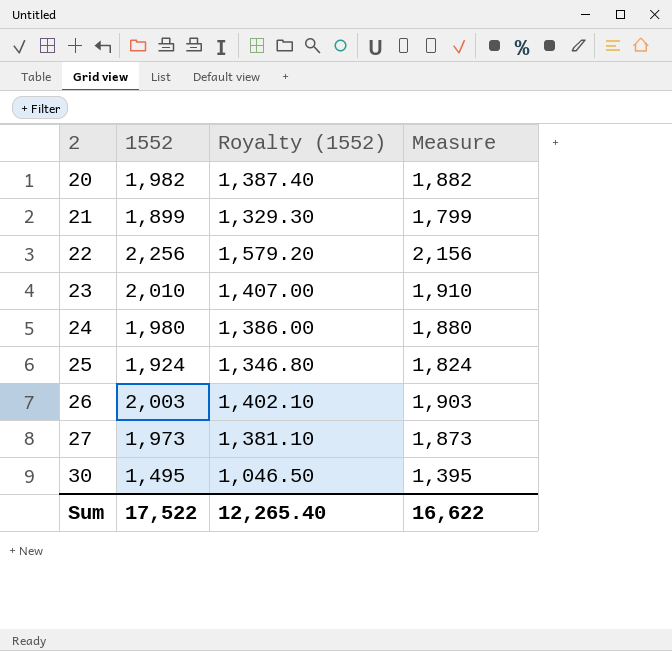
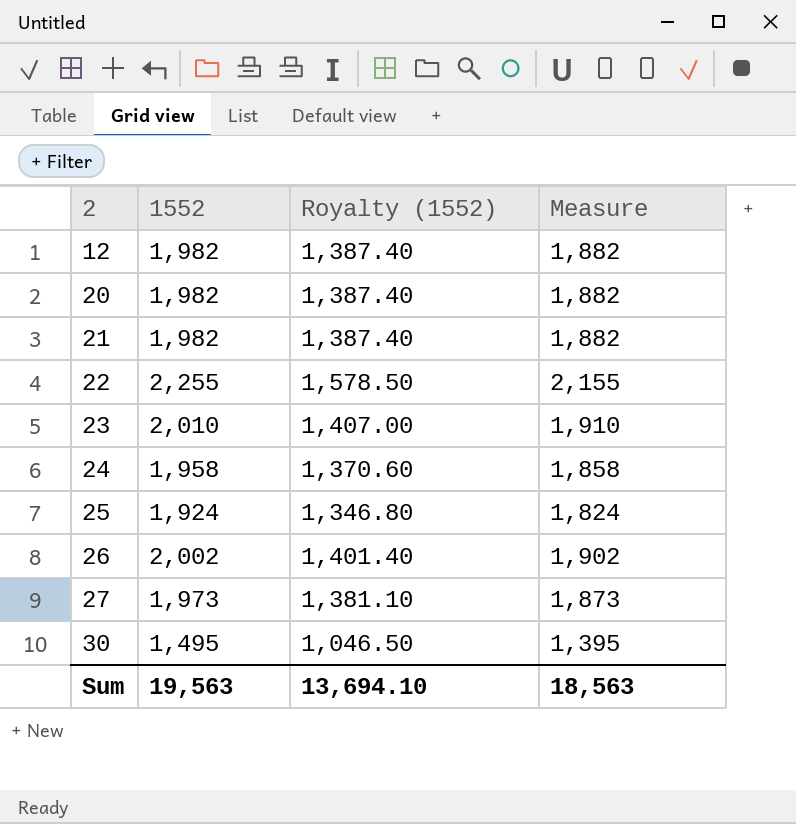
row 12: none -> 1,982 | 1,387.40 | 1,882
21 | 1552: 1,899 -> 1,982
21 | Royalty (1552): 1,329.30 -> 1,387.40
21 | Measure: 1,799 -> 1,882
22 | 1552: 2,256 -> 2,255
22 | Royalty (1552): 1,579.20 -> 1,578.50
22 | Measure: 2,156 -> 2,155
24 | 1552: 1,980 -> 1,958
24 | Royalty (1552): 1,386.00 -> 1,370.60
24 | Measure: 1,880 -> 1,858
26 | 1552: 2,003 -> 2,002
26 | Royalty (1552): 1,402.10 -> 1,401.40
26 | Measure: 1,903 -> 1,902
Sum | 1552: 17,522 -> 19,563
Sum | Royalty (1552): 12,265.40 -> 13,694.10
Sum | Measure: 16,622 -> 18,563

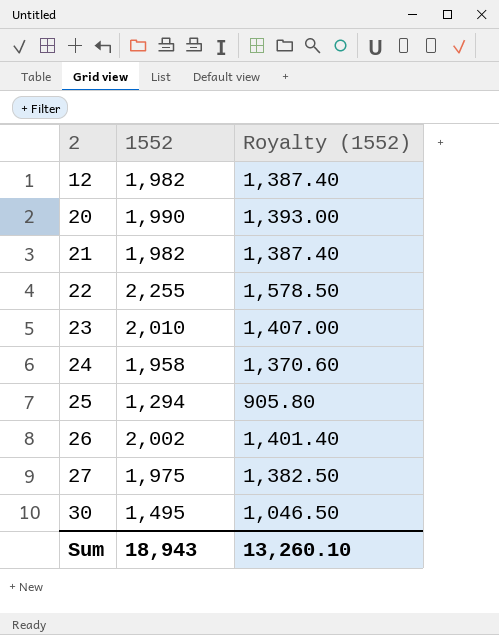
column Measure | formula: [1552] - 100 -> none
20 | 1552: 1,982 -> 1,990
20 | Royalty (1552): 1,387.40 -> 1,393.00
25 | 1552: 1,924 -> 1,294
25 | Royalty (1552): 1,346.80 -> 905.80
27 | 1552: 1,973 -> 1,975
27 | Royalty (1552): 1,381.10 -> 1,382.50
Sum | 1552: 19,563 -> 18,943
Sum | Royalty (1552): 13,694.10 -> 13,260.10

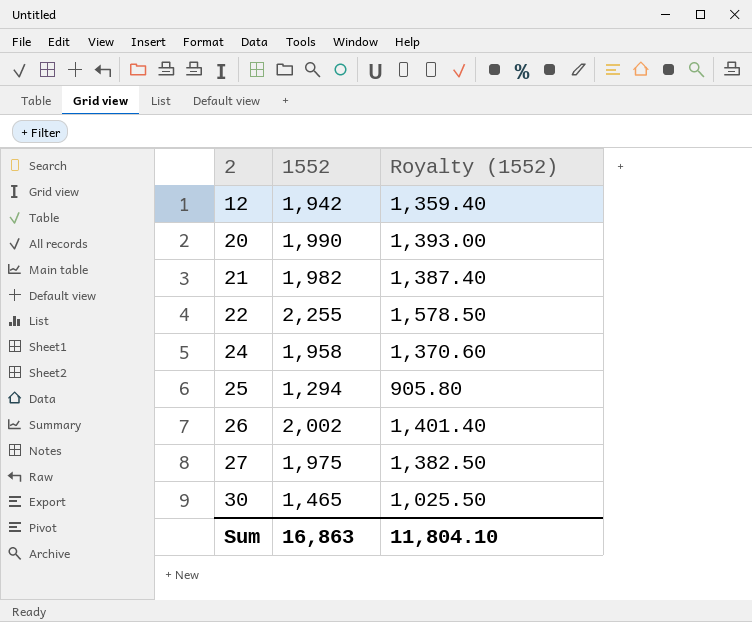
row 23: 2,010 | 1,407.00 -> none
12 | 1552: 1,982 -> 1,942
12 | Royalty (1552): 1,387.40 -> 1,359.40
30 | 1552: 1,495 -> 1,465
30 | Royalty (1552): 1,046.50 -> 1,025.50
Sum | 1552: 18,943 -> 16,863
Sum | Royalty (1552): 13,260.10 -> 11,804.10

